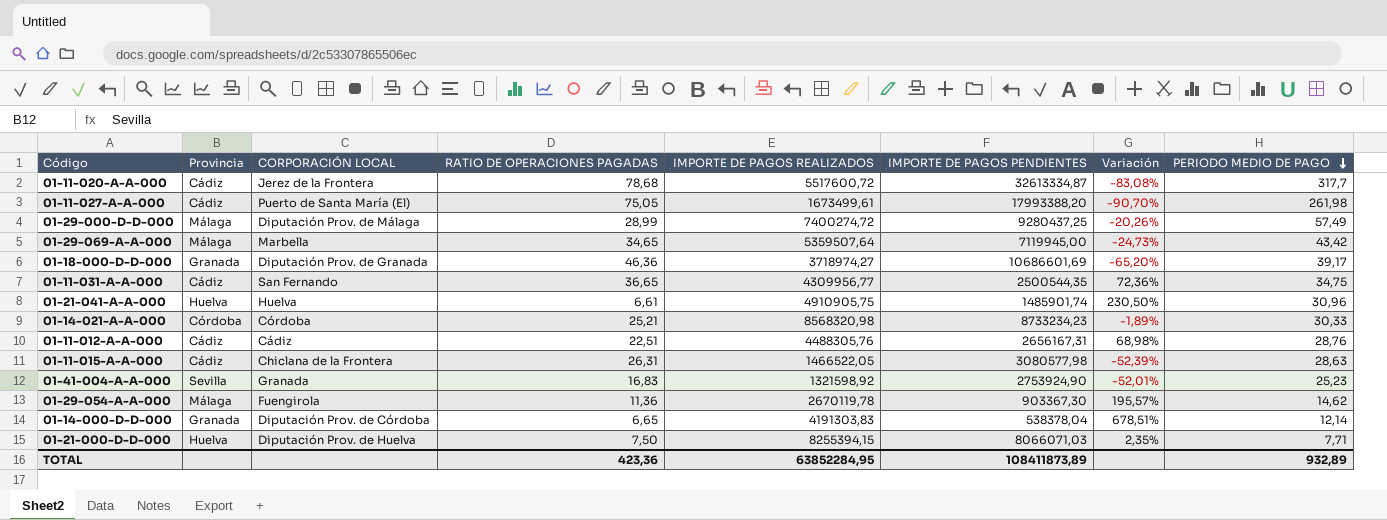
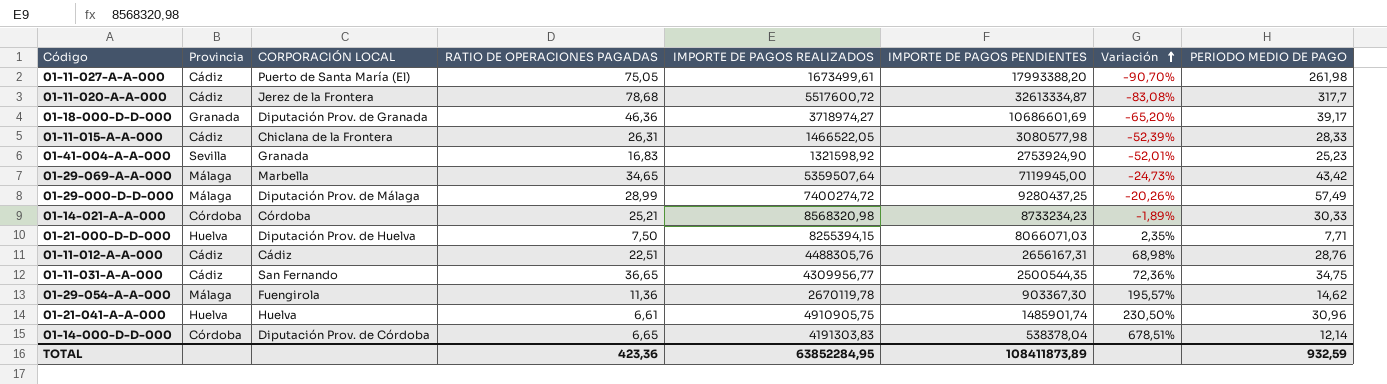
row order: PERIODO MEDIO DE PAGO descending -> Variación ascending
01-11-015-A-A-000 | PERIODO MEDIO DE PAGO: 28,63 -> 28,33
01-14-000-D-D-000 | Provincia: Granada -> Córdoba
TOTAL | PERIODO MEDIO DE PAGO: 932,89 -> 932,59

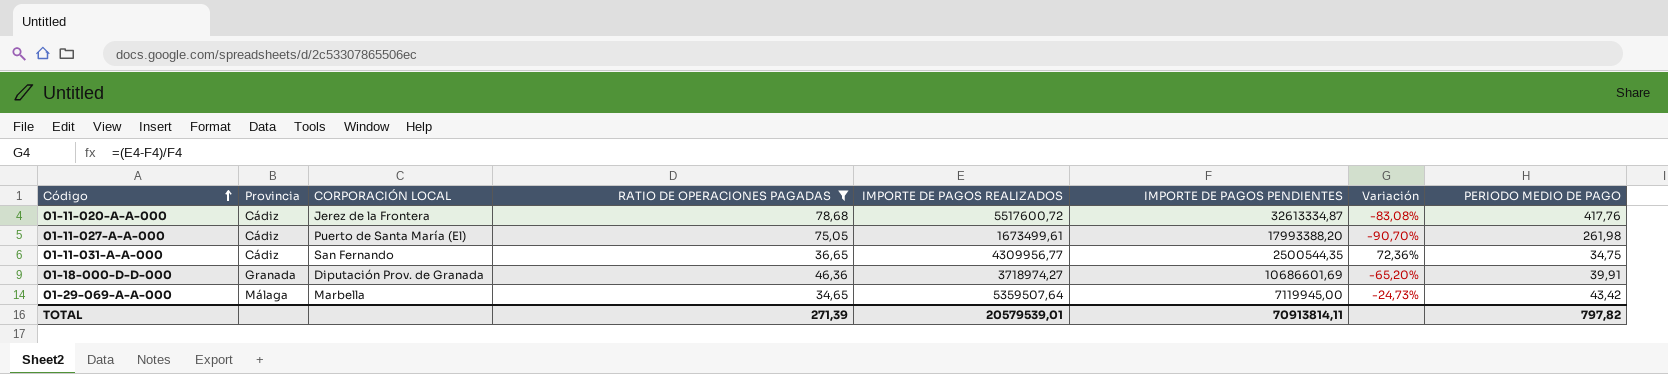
filter: none -> RATIO DE OPERACIONES PAGADAS >= 34,65
row order: Variación ascending -> Código ascending
01-11-020-A-A-000 | PERIODO MEDIO DE PAGO: 317,7 -> 417,76
01-18-000-D-D-000 | PERIODO MEDIO DE PAGO: 39,17 -> 39,91
TOTAL | RATIO DE OPERACIONES PAGADAS: 423,36 -> 271,39
TOTAL | IMPORTE DE PAGOS REALIZADOS: 63852284,95 -> 20579539,01
TOTAL | IMPORTE DE PAGOS PENDIENTES: 108411873,89 -> 70913814,11
TOTAL | PERIODO MEDIO DE PAGO: 932,59 -> 797,82

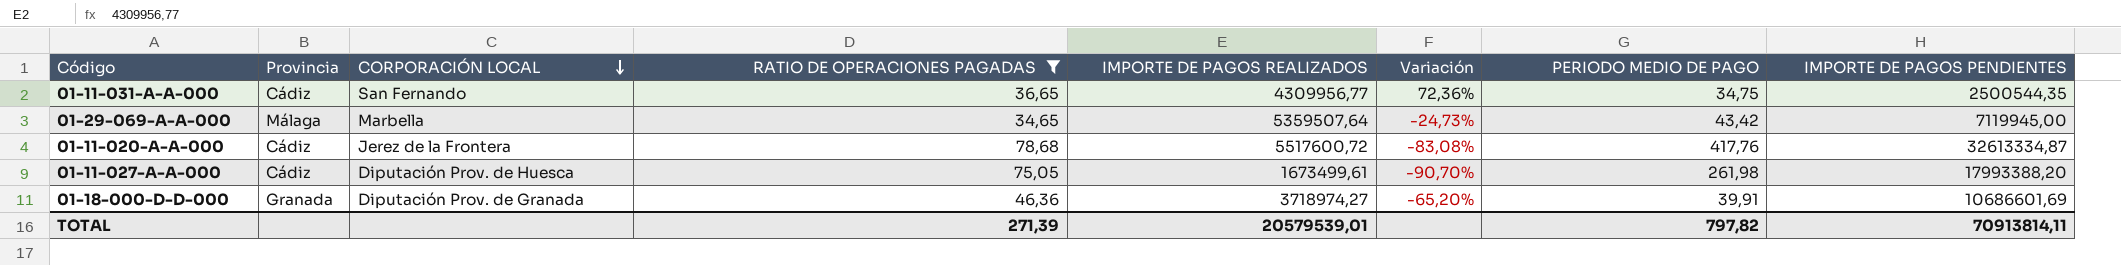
row order: Código ascending -> CORPORACIÓN LOCAL descending
column IMPORTE DE PAGOS PENDIENTES | position: 6 -> 8
01-11-027-A-A-000 | CORPORACIÓN LOCAL: Puerto de Santa María (El) -> Diputación Prov. de Huesca

